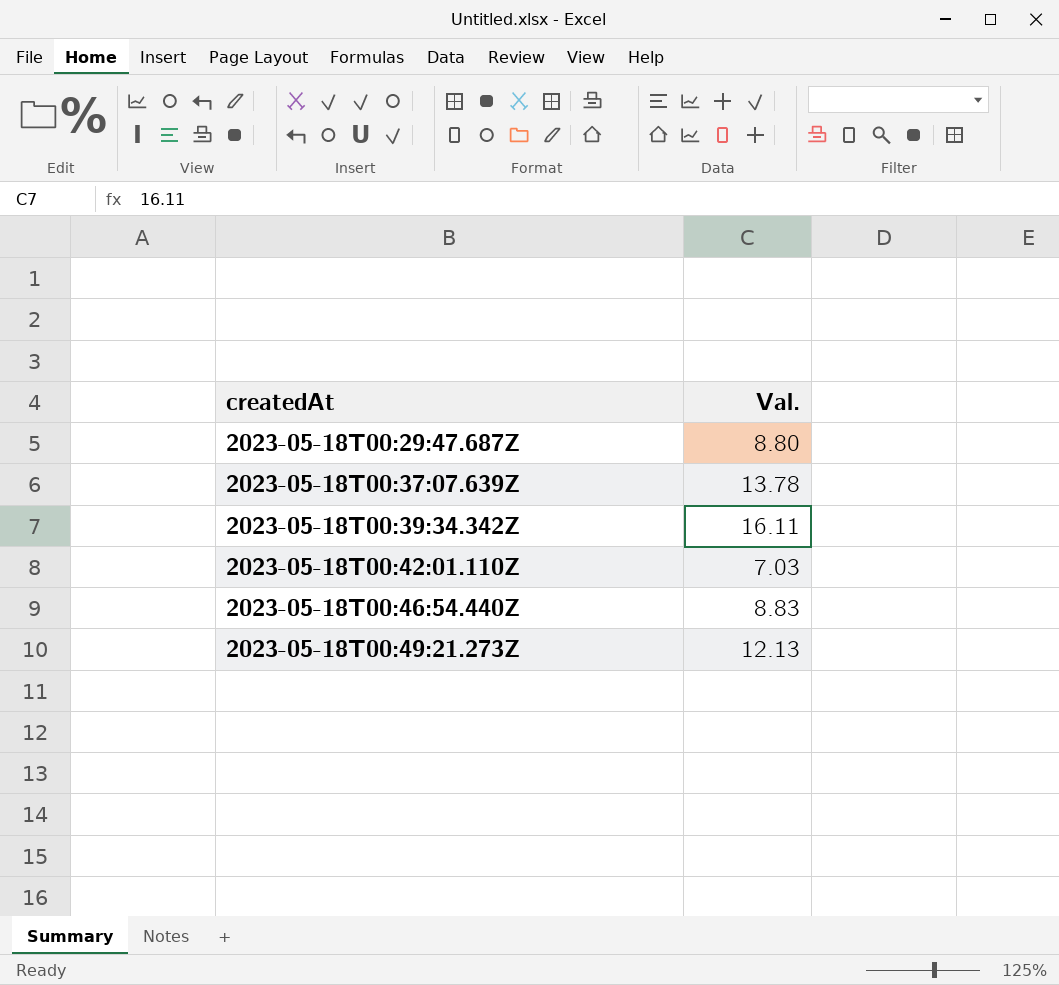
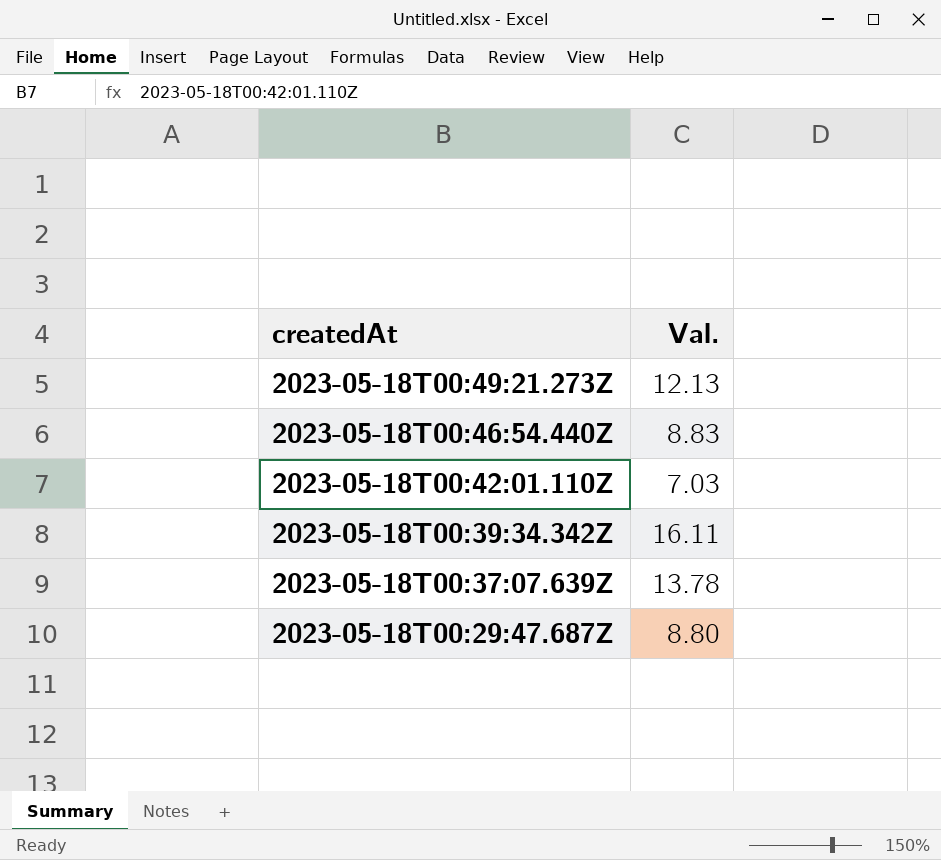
row order: createdAt ascending -> createdAt descending

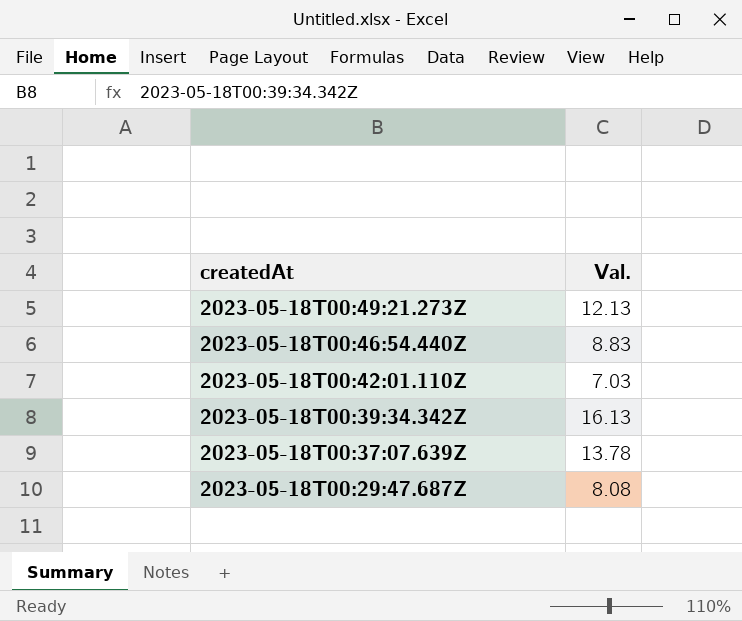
2023-05-18T00:39:34.342Z | Val.: 16.11 -> 16.13
2023-05-18T00:29:47.687Z | Val.: 8.80 -> 8.08

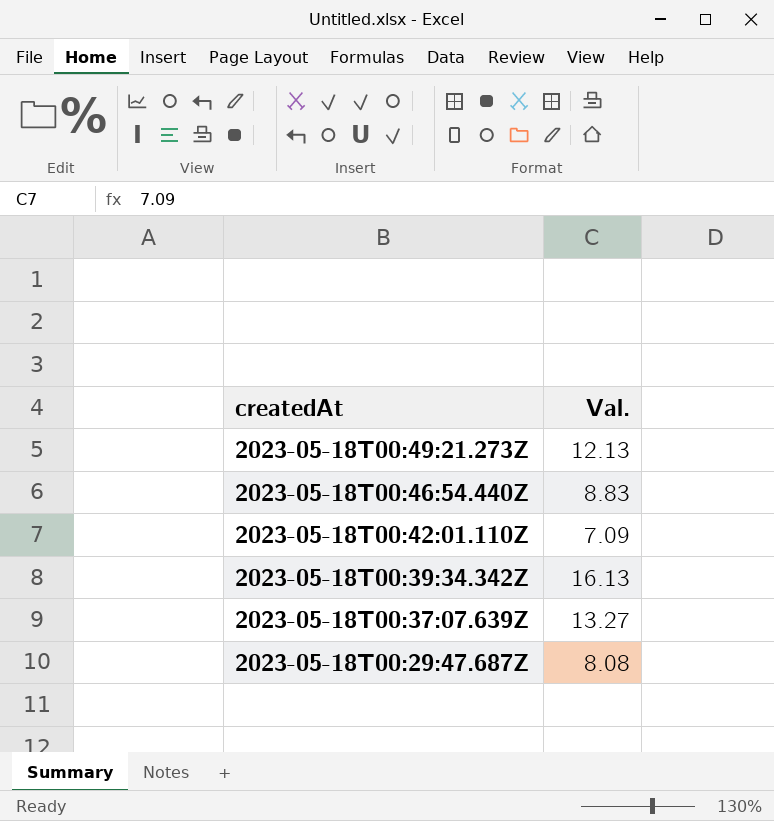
2023-05-18T00:42:01.110Z | Val.: 7.03 -> 7.09
2023-05-18T00:37:07.639Z | Val.: 13.78 -> 13.27

